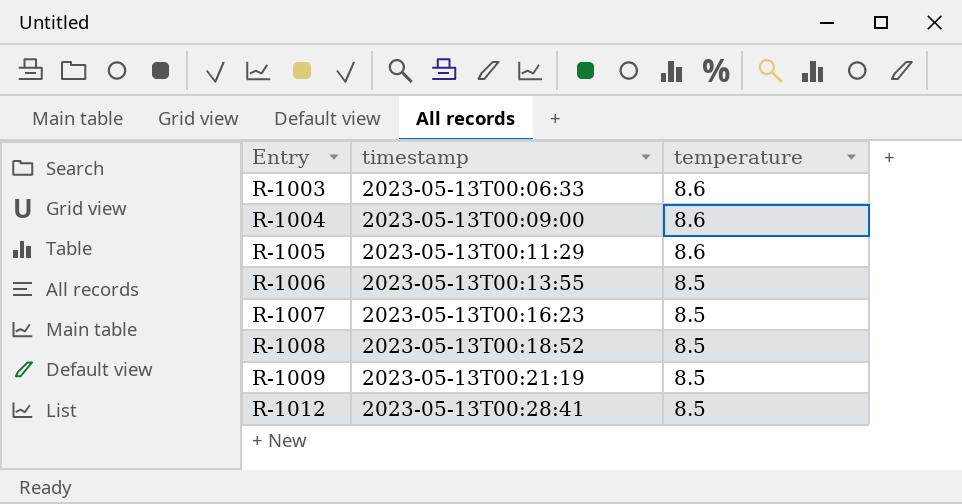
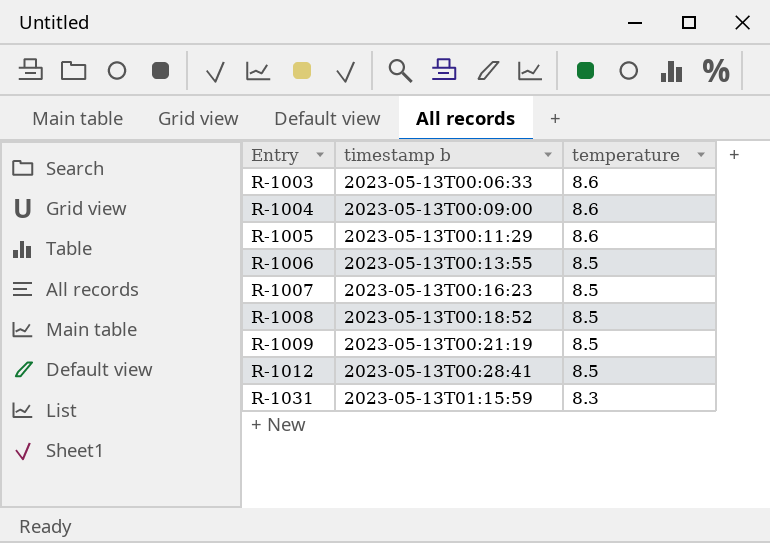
column name: timestamp -> timestamp b
row R-1031: none -> 2023-05-13T01:15:59 | 8.3

